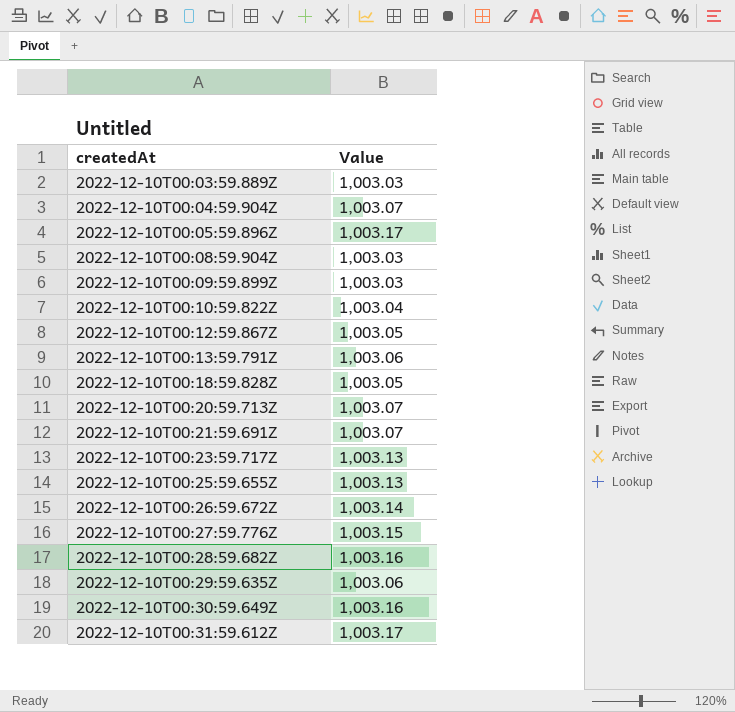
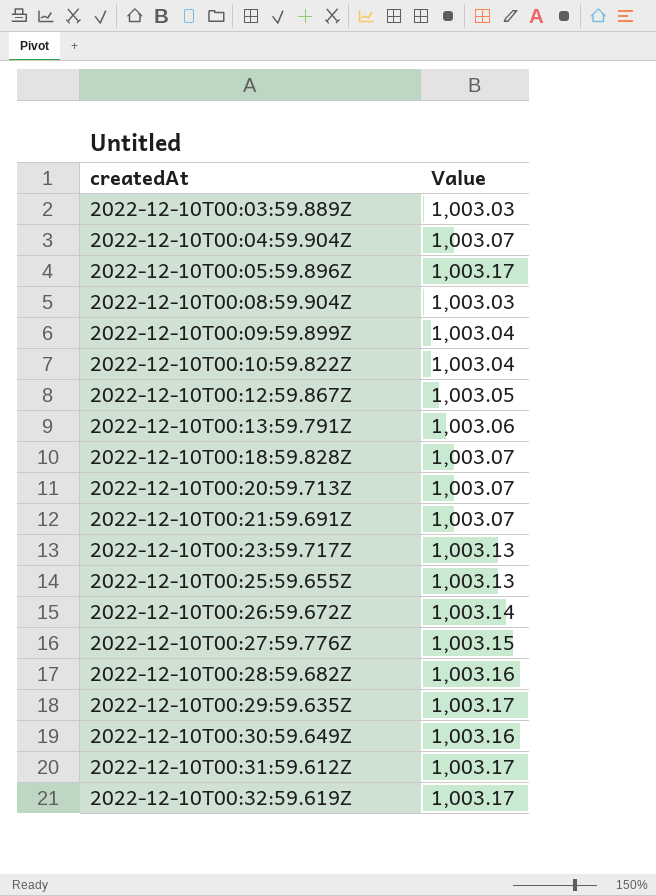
2022-12-10T00:09:59.899Z | Value: 1,003.03 -> 1,003.04
2022-12-10T00:18:59.828Z | Value: 1,003.05 -> 1,003.07
2022-12-10T00:29:59.635Z | Value: 1,003.06 -> 1,003.17
row 2022-12-10T00:32:59.619Z: none -> 1,003.17

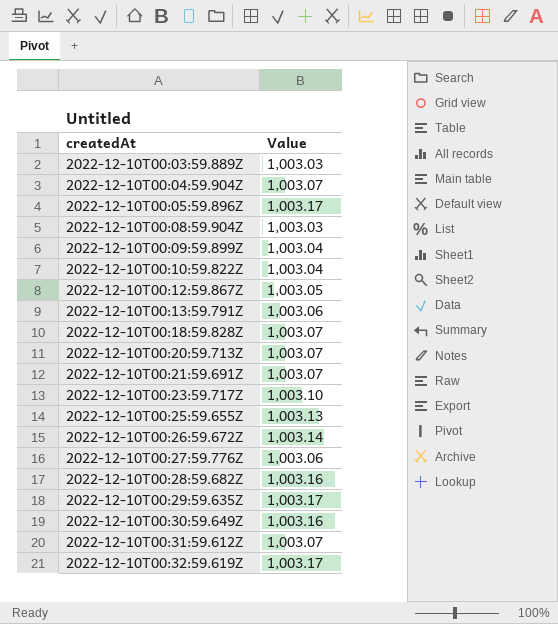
2022-12-10T00:23:59.717Z | Value: 1,003.13 -> 1,003.10
2022-12-10T00:27:59.776Z | Value: 1,003.15 -> 1,003.06
2022-12-10T00:31:59.612Z | Value: 1,003.17 -> 1,003.07

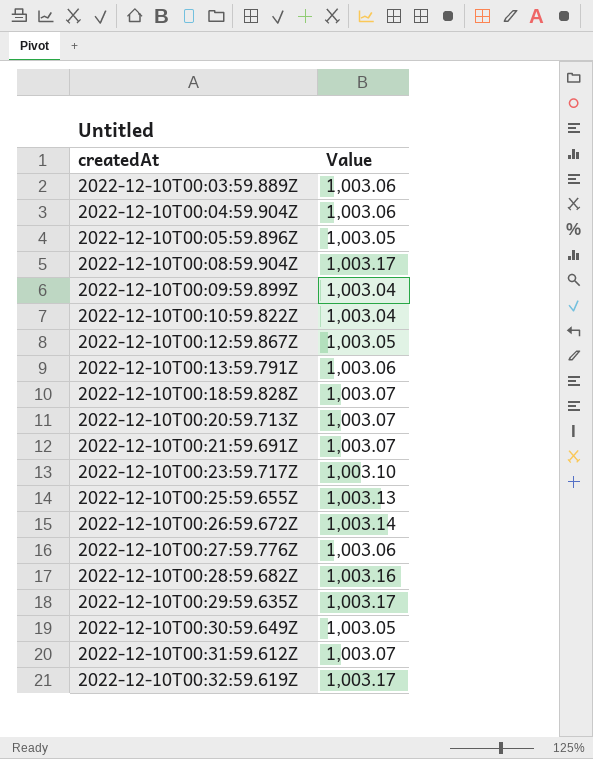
2022-12-10T00:03:59.889Z | Value: 1,003.03 -> 1,003.06
2022-12-10T00:04:59.904Z | Value: 1,003.07 -> 1,003.06
2022-12-10T00:05:59.896Z | Value: 1,003.17 -> 1,003.05
2022-12-10T00:08:59.904Z | Value: 1,003.03 -> 1,003.17
2022-12-10T00:30:59.649Z | Value: 1,003.16 -> 1,003.05

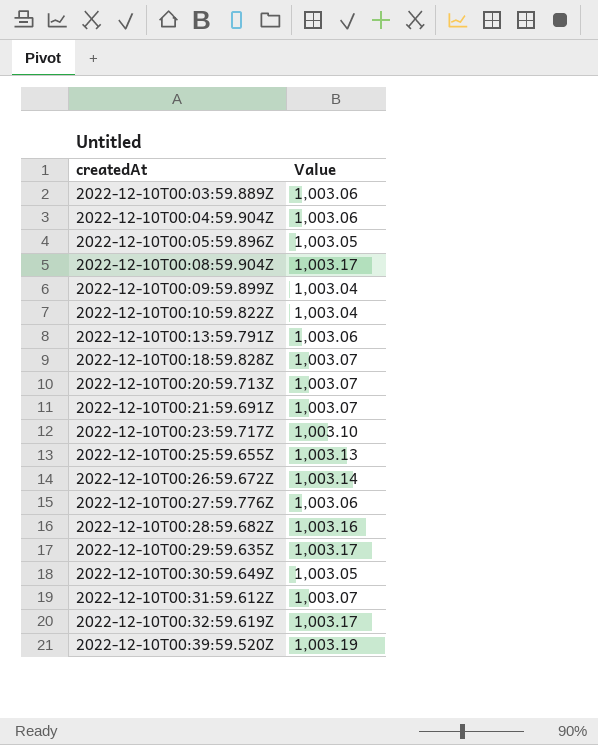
row 2022-12-10T00:12:59.867Z: 1,003.05 -> none
row 2022-12-10T00:39:59.520Z: none -> 1,003.19

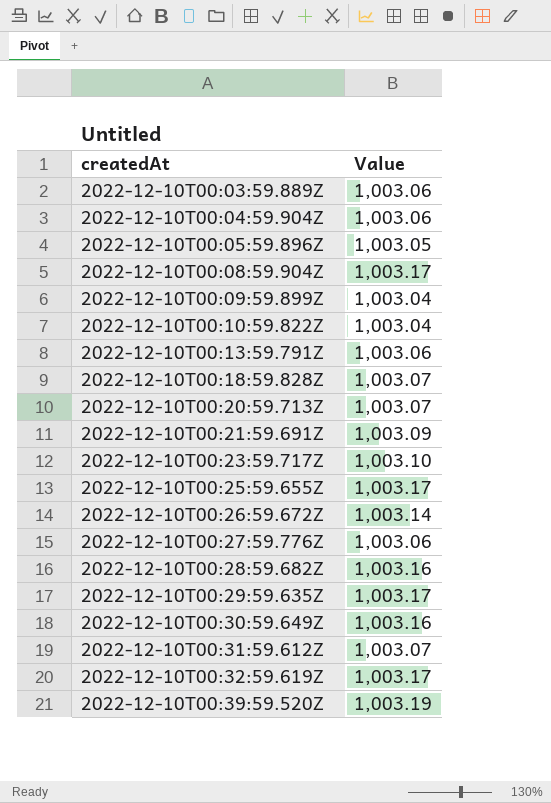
2022-12-10T00:21:59.691Z | Value: 1,003.07 -> 1,003.09
2022-12-10T00:25:59.655Z | Value: 1,003.13 -> 1,003.17
2022-12-10T00:30:59.649Z | Value: 1,003.05 -> 1,003.16

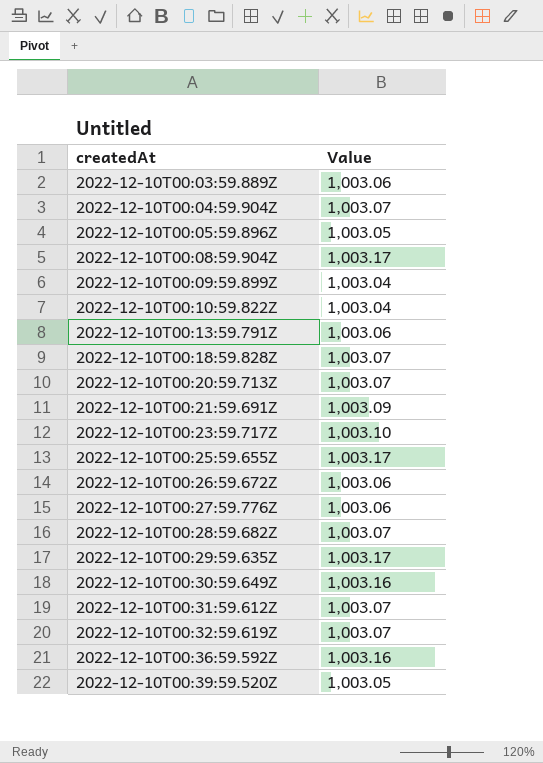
2022-12-10T00:04:59.904Z | Value: 1,003.06 -> 1,003.07
2022-12-10T00:26:59.672Z | Value: 1,003.14 -> 1,003.06
2022-12-10T00:28:59.682Z | Value: 1,003.16 -> 1,003.07
2022-12-10T00:32:59.619Z | Value: 1,003.17 -> 1,003.07
row 2022-12-10T00:36:59.592Z: none -> 1,003.16
2022-12-10T00:39:59.520Z | Value: 1,003.19 -> 1,003.05

